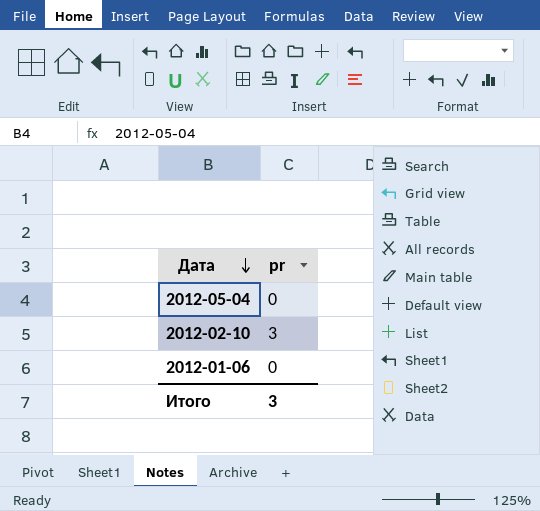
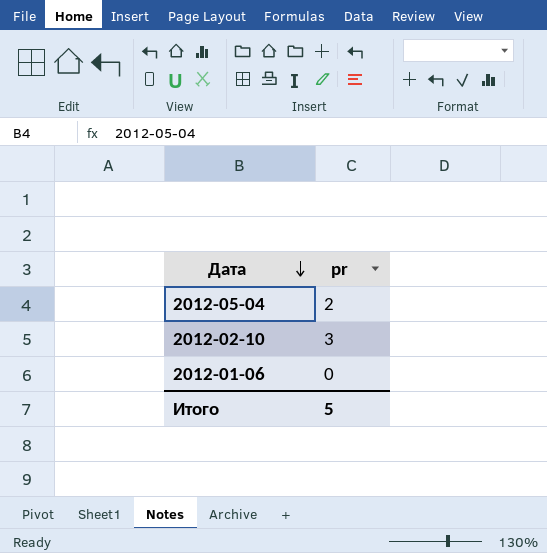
2012-05-04 | pr: 0 -> 2
Итого | pr: 3 -> 5

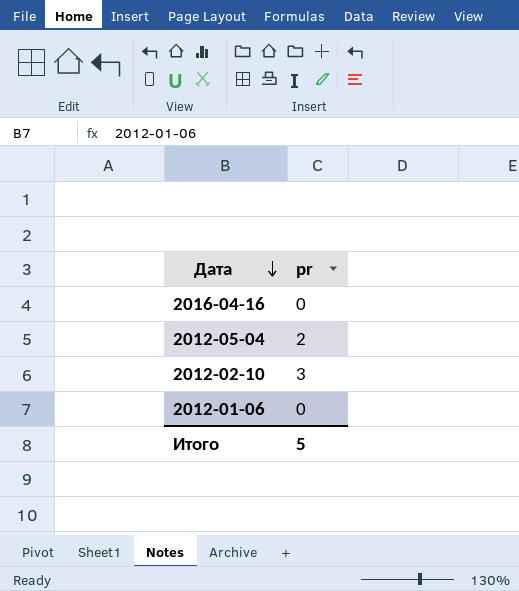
row 2016-04-16: none -> 0

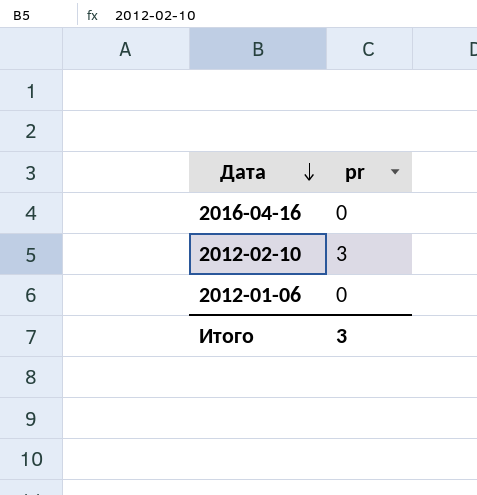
row 2012-05-04: 2 -> none
Итого | pr: 5 -> 3

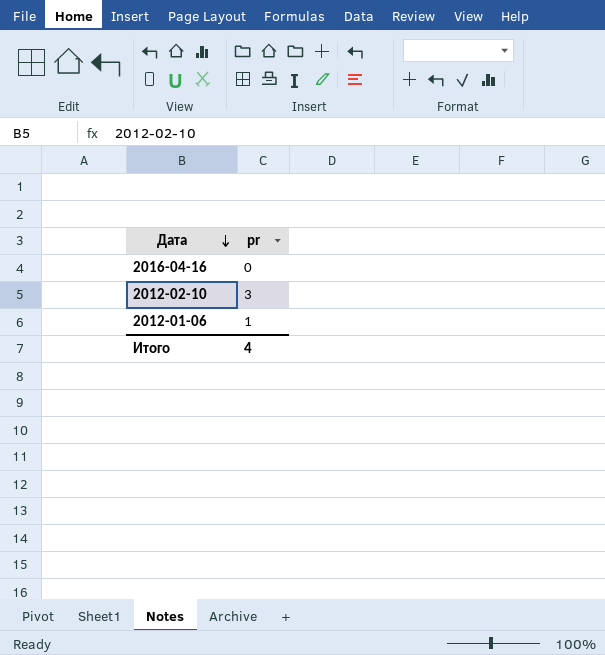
2012-01-06 | pr: 0 -> 1
Итого | pr: 3 -> 4

